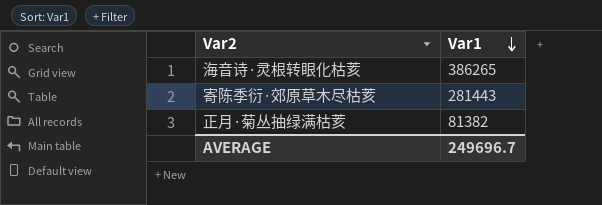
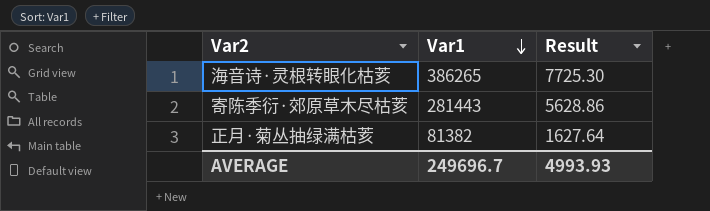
column Result | formula: none -> [Var1] * 0.02

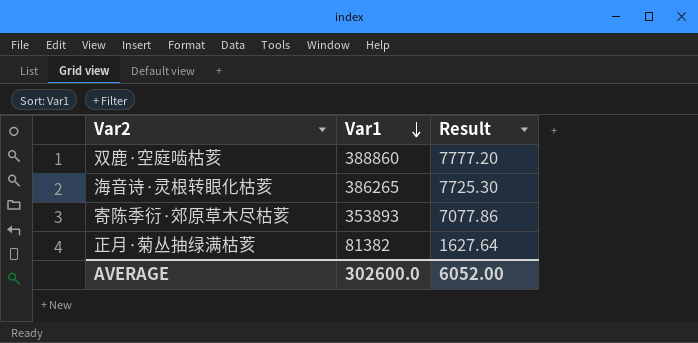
row 双鹿·空庭啮枯荄: none -> 388860 | 7777.20
寄陈季衍·郊原草木尽枯荄 | Var1: 281443 -> 353893
寄陈季衍·郊原草木尽枯荄 | Result: 5628.86 -> 7077.86
AVERAGE | Var1: 249696.7 -> 302600.0
AVERAGE | Result: 4993.93 -> 6052.00

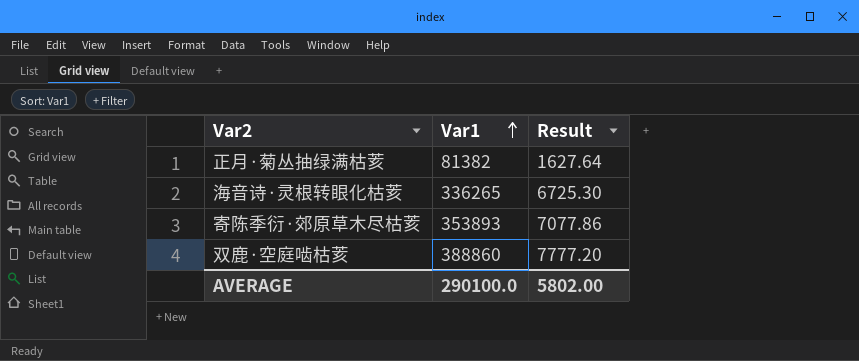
row order: Var1 descending -> Var1 ascending
海音诗·灵根转眼化枯荄 | Var1: 386265 -> 336265
海音诗·灵根转眼化枯荄 | Result: 7725.30 -> 6725.30
AVERAGE | Var1: 302600.0 -> 290100.0
AVERAGE | Result: 6052.00 -> 5802.00

